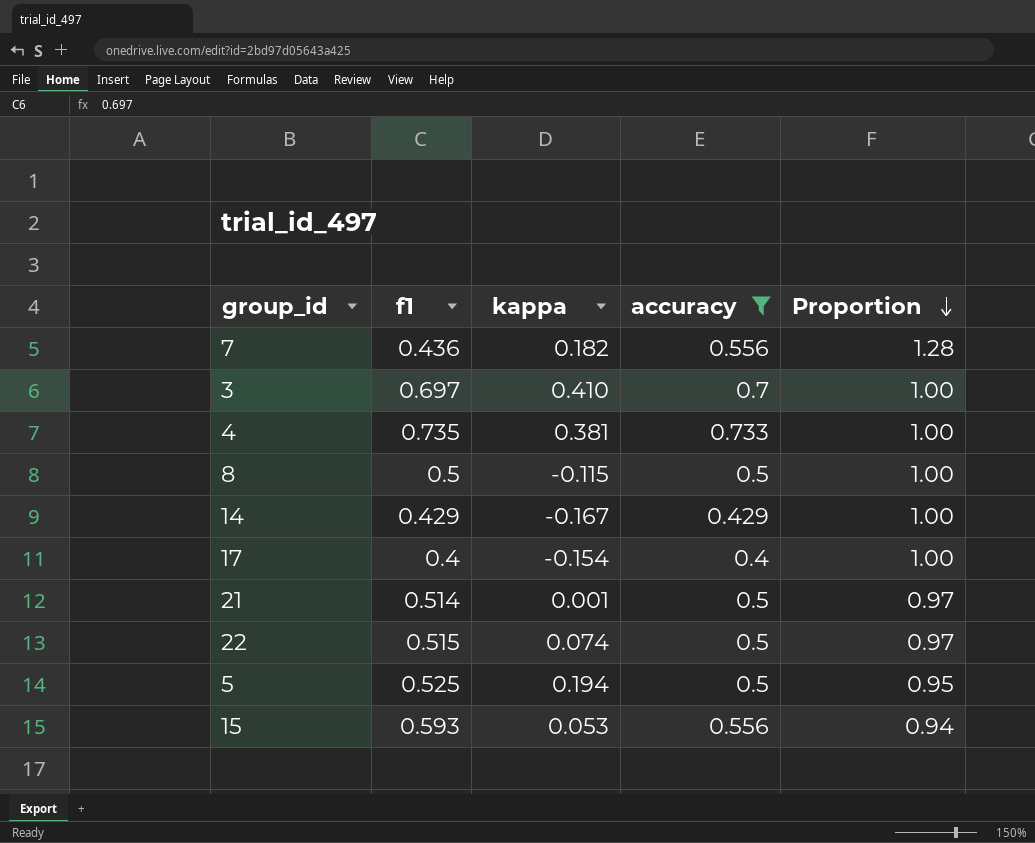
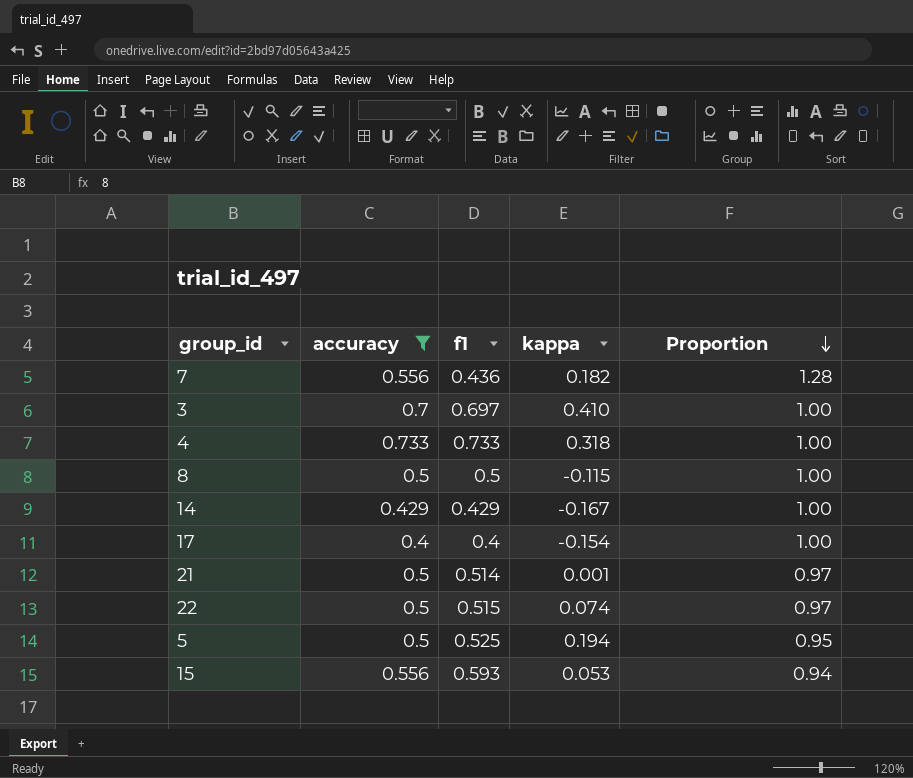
column accuracy | position: 4 -> 2
4 | f1: 0.735 -> 0.733
4 | kappa: 0.381 -> 0.318

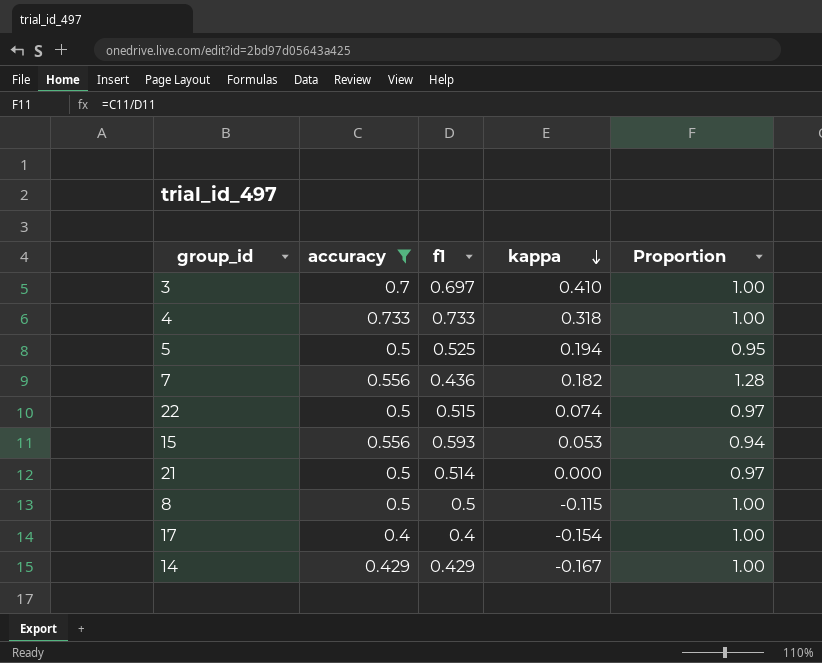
row order: Proportion descending -> kappa descending
21 | kappa: 0.001 -> 0.000

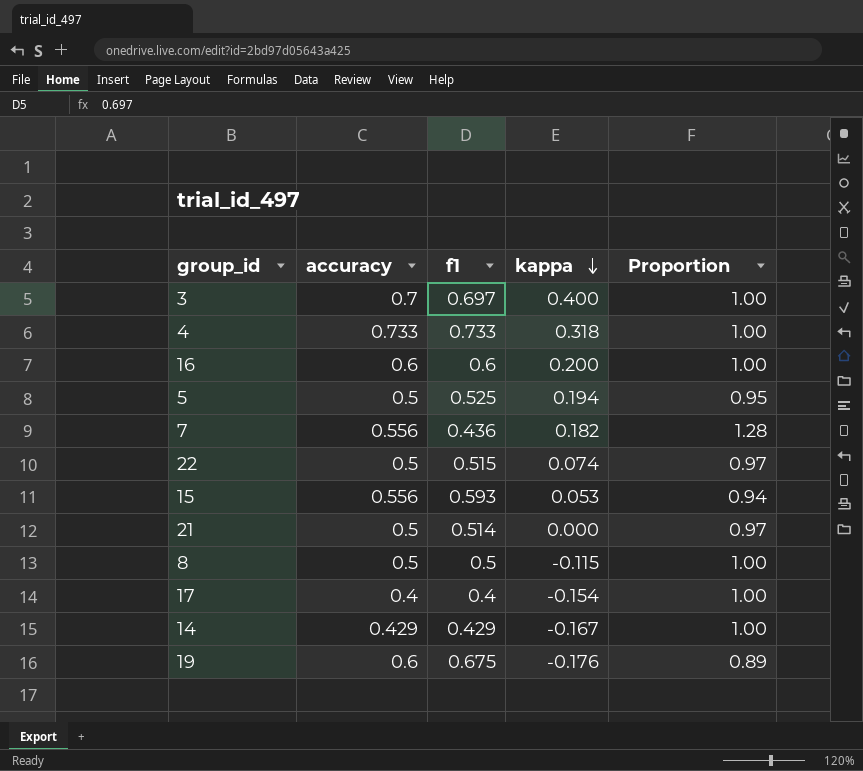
filter: accuracy != 0.6 -> none
3 | kappa: 0.410 -> 0.400

